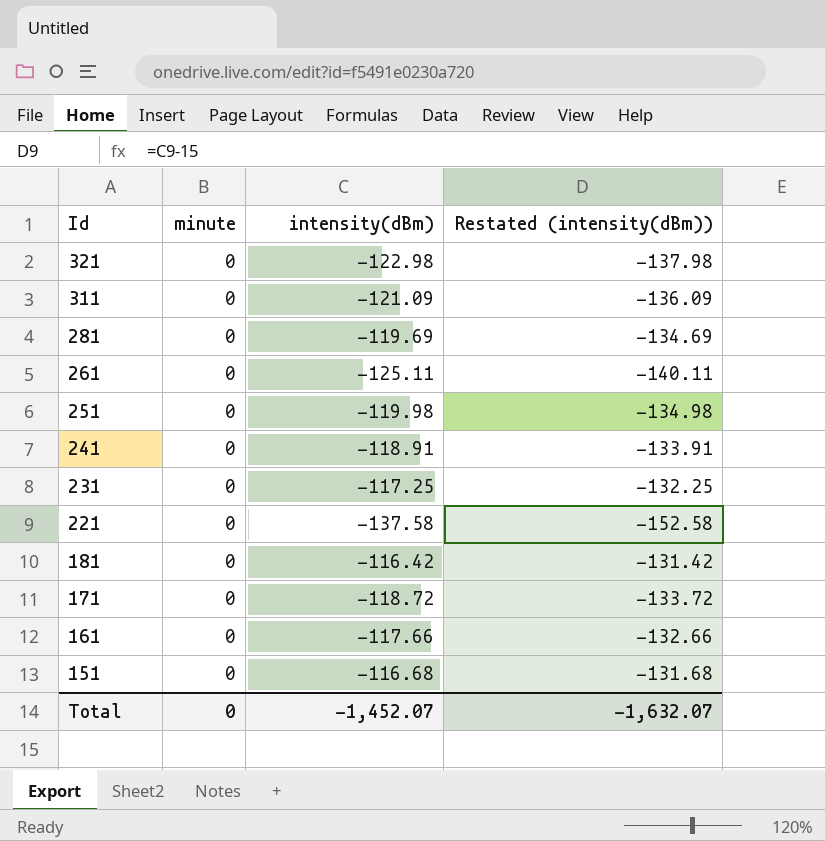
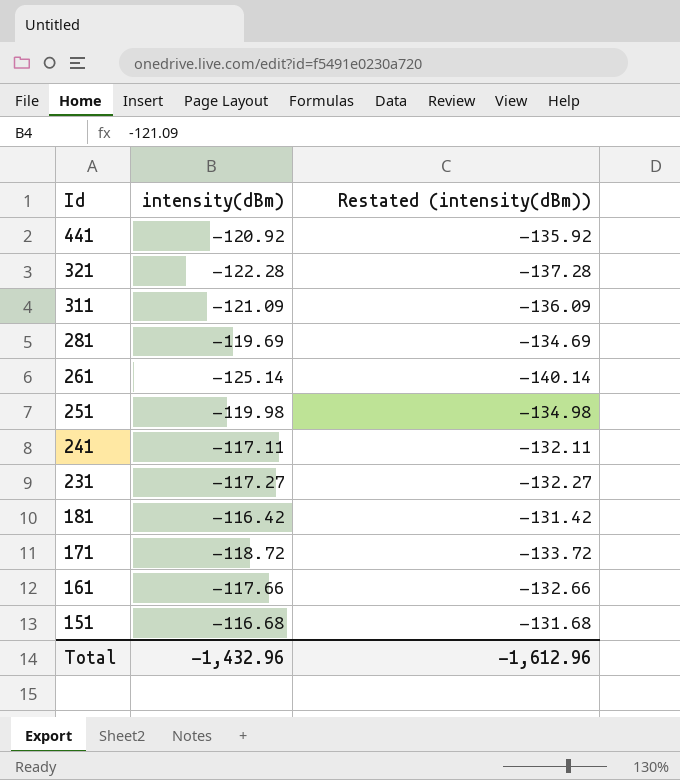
column minute | position: 2 -> none
row 221: 0 | -137.58 | -152.58 -> none
row 441: none -> -120.92 | -135.92
321 | intensity(dBm): -122.98 -> -122.28
321 | Restated (intensity(dBm)): -137.98 -> -137.28
261 | intensity(dBm): -125.11 -> -125.14
261 | Restated (intensity(dBm)): -140.11 -> -140.14
241 | intensity(dBm): -118.91 -> -117.11
241 | Restated (intensity(dBm)): -133.91 -> -132.11
231 | intensity(dBm): -117.25 -> -117.27
231 | Restated (intensity(dBm)): -132.25 -> -132.27
Total | intensity(dBm): -1,452.07 -> -1,432.96
Total | Restated (intensity(dBm)): -1,632.07 -> -1,612.96

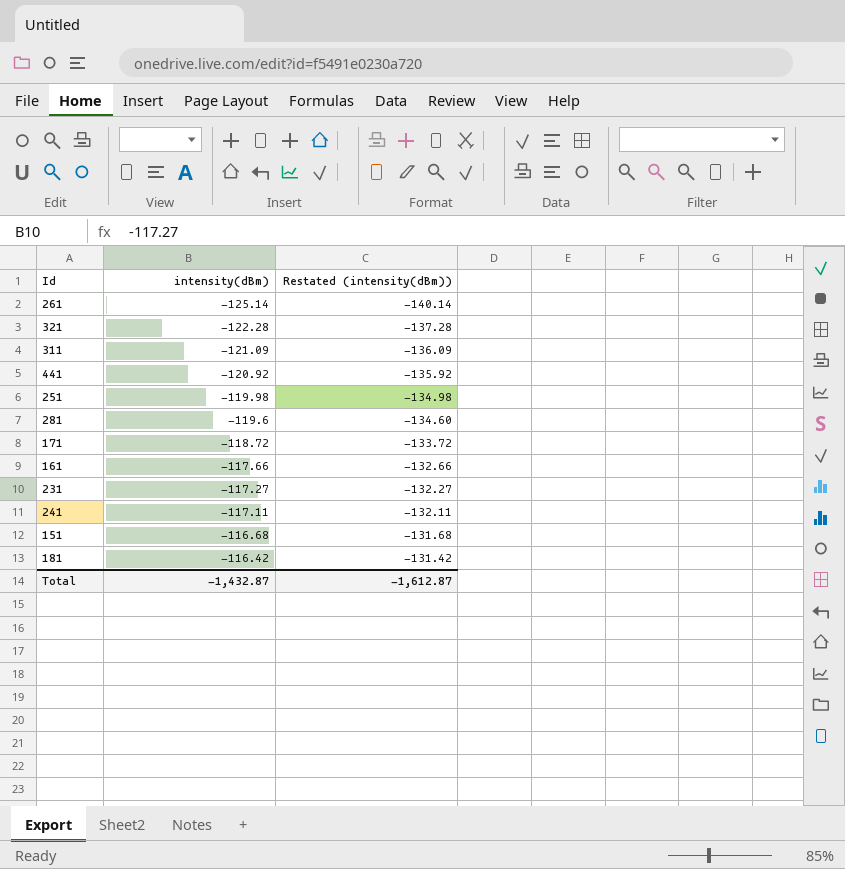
row order: Id descending -> intensity(dBm) ascending
281 | intensity(dBm): -119.69 -> -119.6
281 | Restated (intensity(dBm)): -134.69 -> -134.60
Total | intensity(dBm): -1,432.96 -> -1,432.87
Total | Restated (intensity(dBm)): -1,612.96 -> -1,612.87

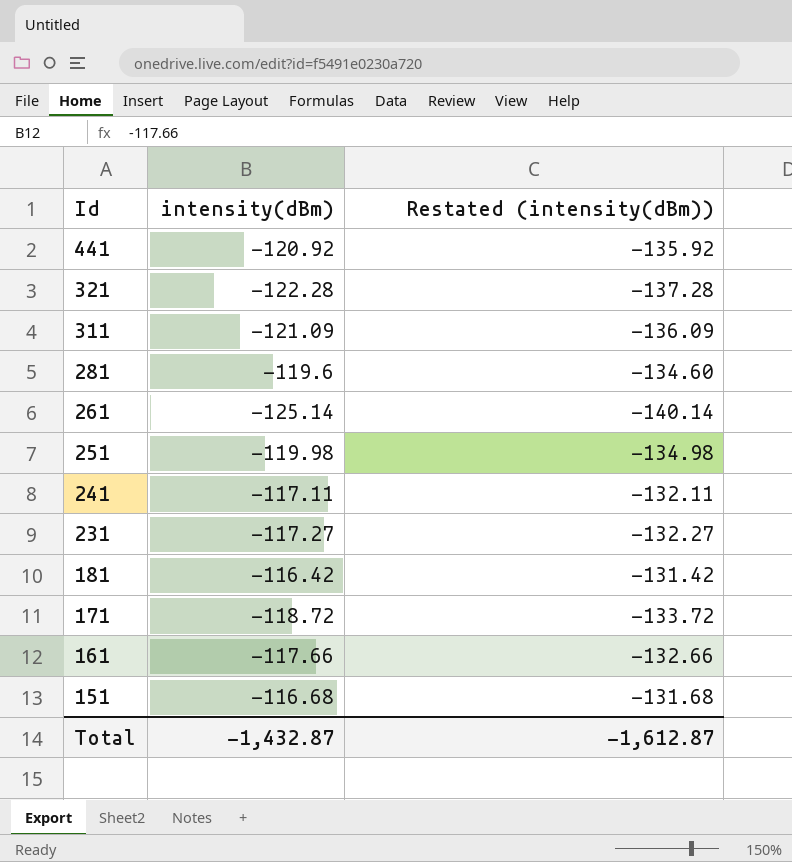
row order: intensity(dBm) ascending -> Id descending

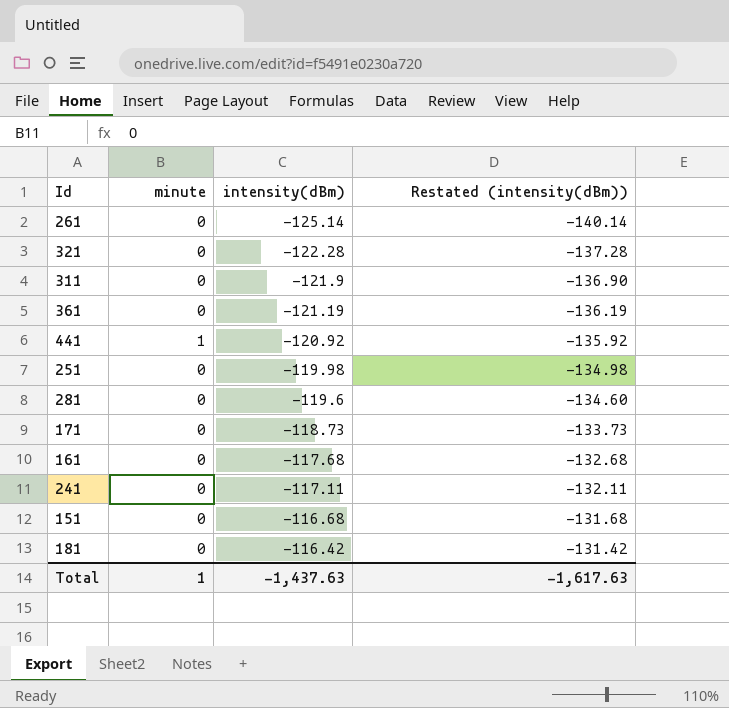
row order: Id descending -> intensity(dBm) ascending
column minute | position: none -> 2
row 231: -117.27 | -132.27 -> none
311 | intensity(dBm): -121.09 -> -121.9
311 | Restated (intensity(dBm)): -136.09 -> -136.90
row 361: none -> 0 | -121.19 | -136.19
171 | intensity(dBm): -118.72 -> -118.73
171 | Restated (intensity(dBm)): -133.72 -> -133.73
161 | intensity(dBm): -117.66 -> -117.68
161 | Restated (intensity(dBm)): -132.66 -> -132.68
Total | intensity(dBm): -1,432.87 -> -1,437.63
Total | Restated (intensity(dBm)): -1,612.87 -> -1,617.63

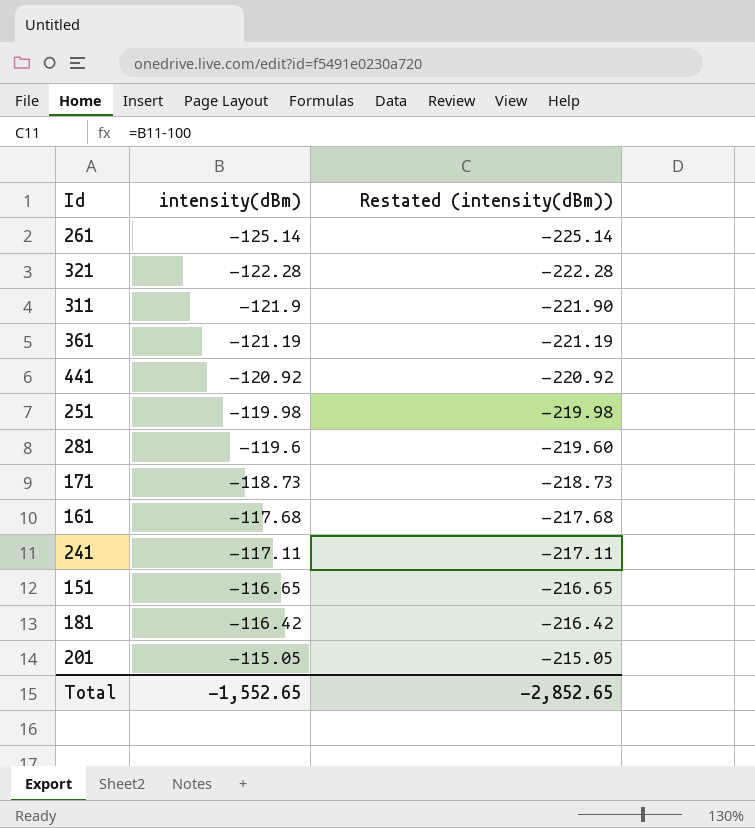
column minute | position: 2 -> none
column Restated (intensity(dBm)) | formula: [intensity(dBm)] - 15 -> [intensity(dBm)] - 100
151 | intensity(dBm): -116.68 -> -116.65
row 201: none -> -115.05 | -215.05
Total | intensity(dBm): -1,437.63 -> -1,552.65
Total | Restated (intensity(dBm)): -1,617.63 -> -2,852.65

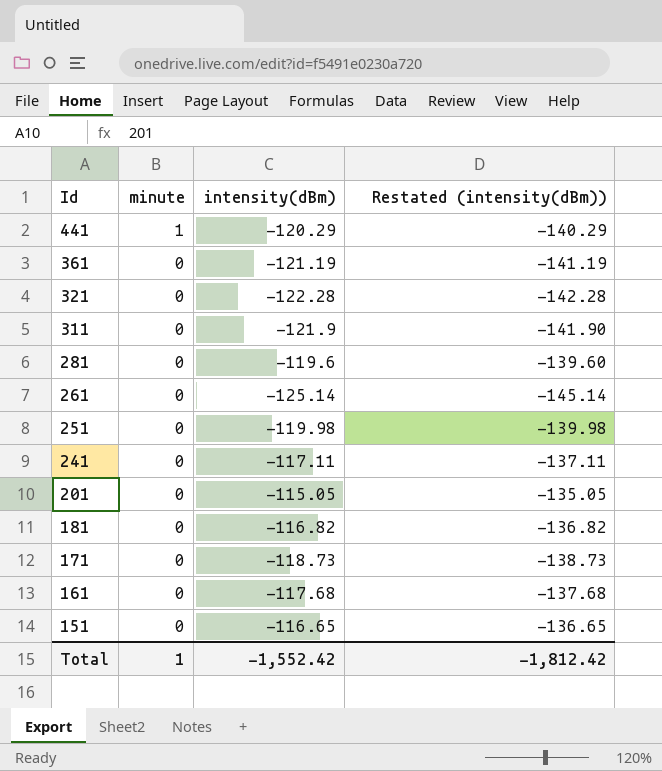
row order: intensity(dBm) ascending -> Id descending
column minute | position: none -> 2
column Restated (intensity(dBm)) | formula: [intensity(dBm)] - 100 -> [intensity(dBm)] - 20
441 | intensity(dBm): -120.92 -> -120.29
181 | intensity(dBm): -116.42 -> -116.82
Total | intensity(dBm): -1,552.65 -> -1,552.42
Total | Restated (intensity(dBm)): -2,852.65 -> -1,812.42

